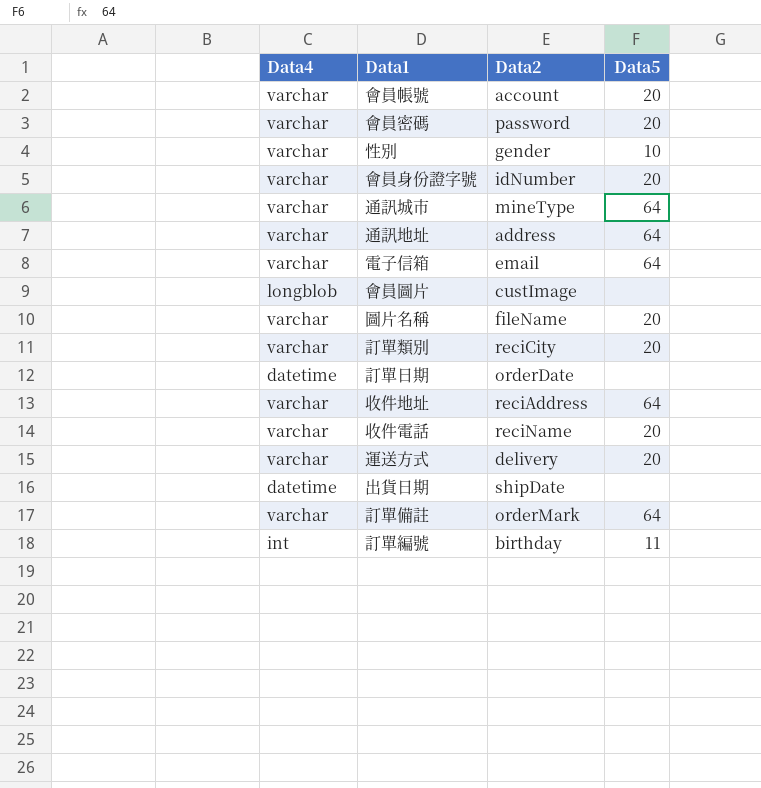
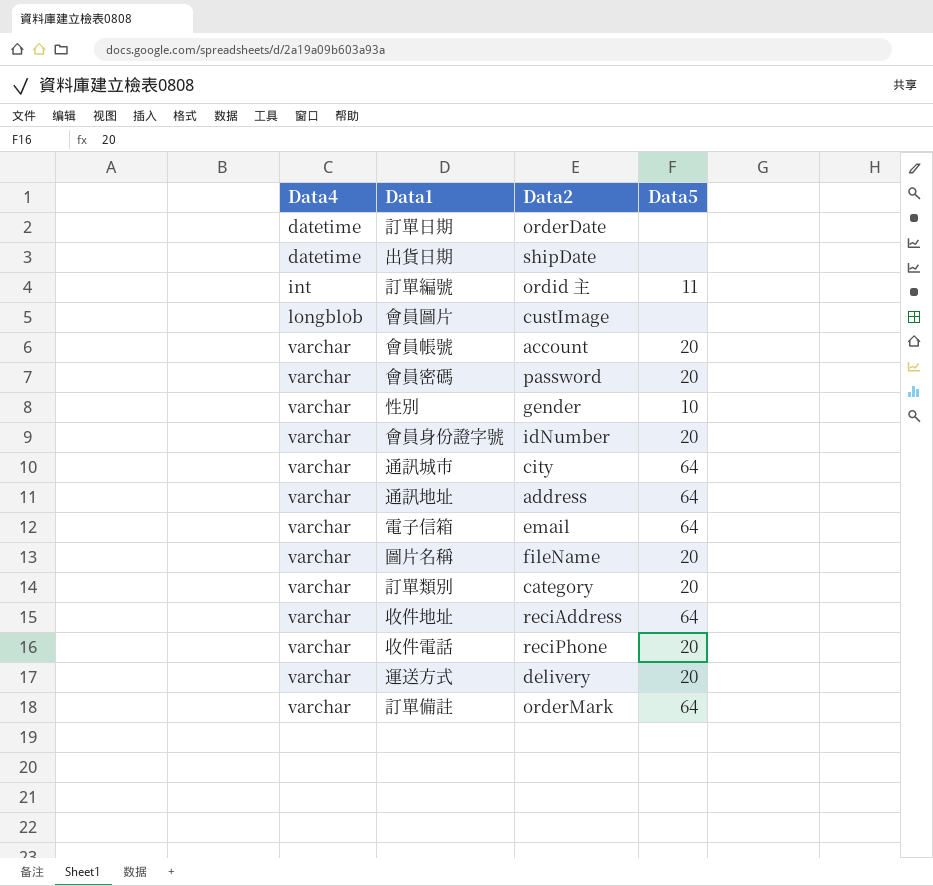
row order: none -> Data4 ascending
訂單編號 | Data2: birthday -> ordid 主
通訊城市 | Data2: mineType -> city
訂單類別 | Data2: reciCity -> category
收件電話 | Data2: reciName -> reciPhone

